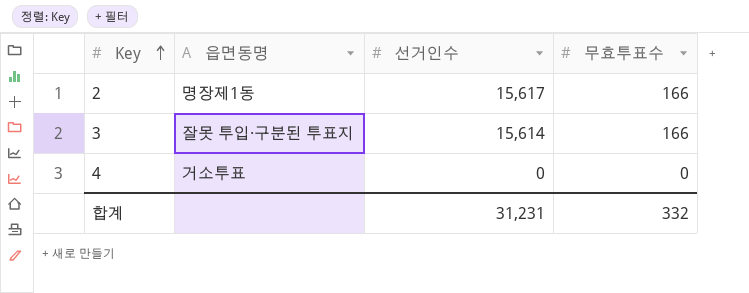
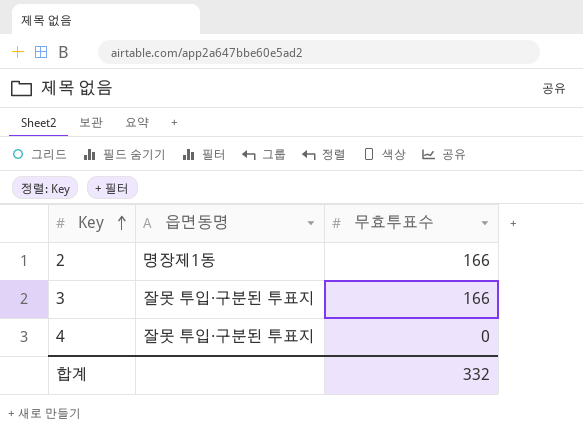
column 선거인수 | position: 3 -> none
4 | 읍면동명: 거소투표 -> 잘못 투입·구분된 투표지

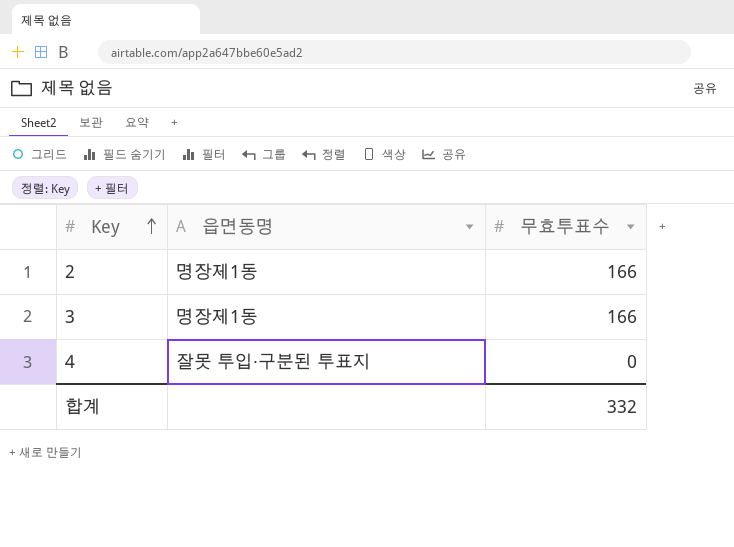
3 | 읍면동명: 잘못 투입·구분된 투표지 -> 명장제1동

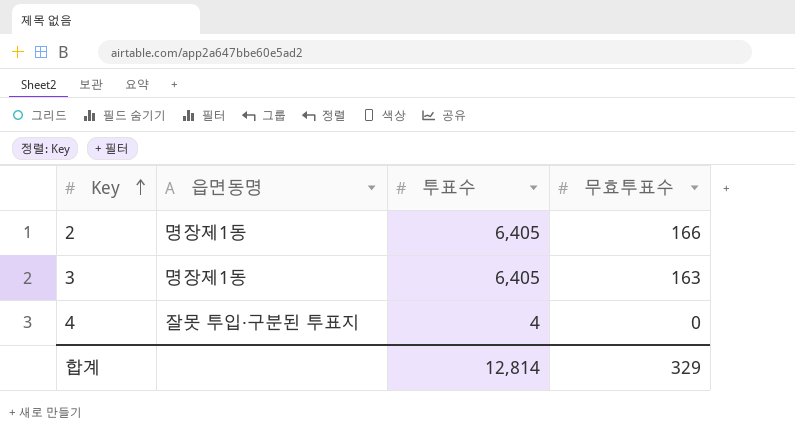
column 투표수 | position: none -> 3
3 | 무효투표수: 166 -> 163
합계 | 무효투표수: 332 -> 329

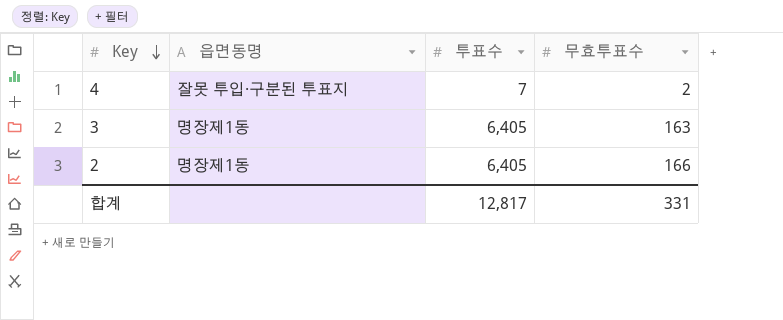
row order: Key ascending -> Key descending
4 | 투표수: 4 -> 7
4 | 무효투표수: 0 -> 2
합계 | 투표수: 12,814 -> 12,817
합계 | 무효투표수: 329 -> 331

